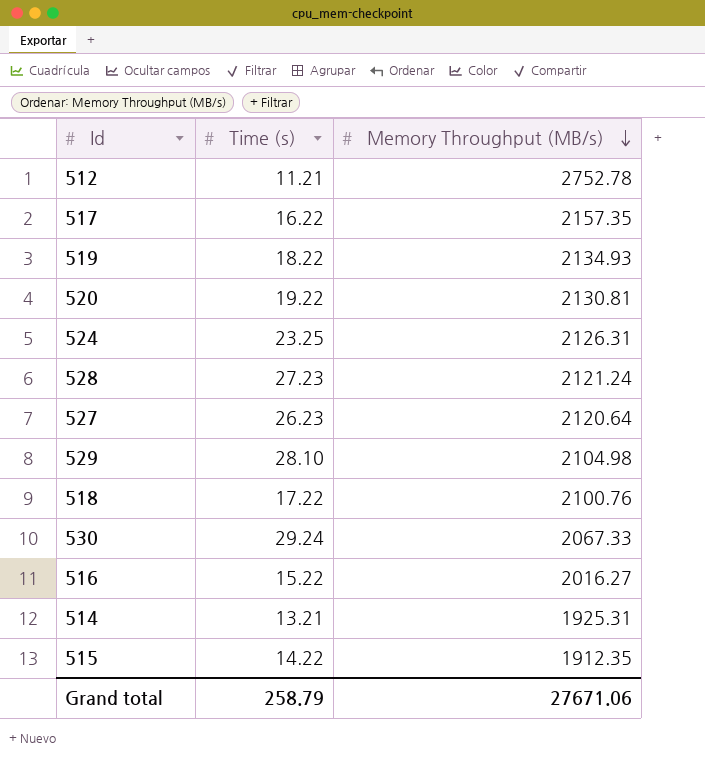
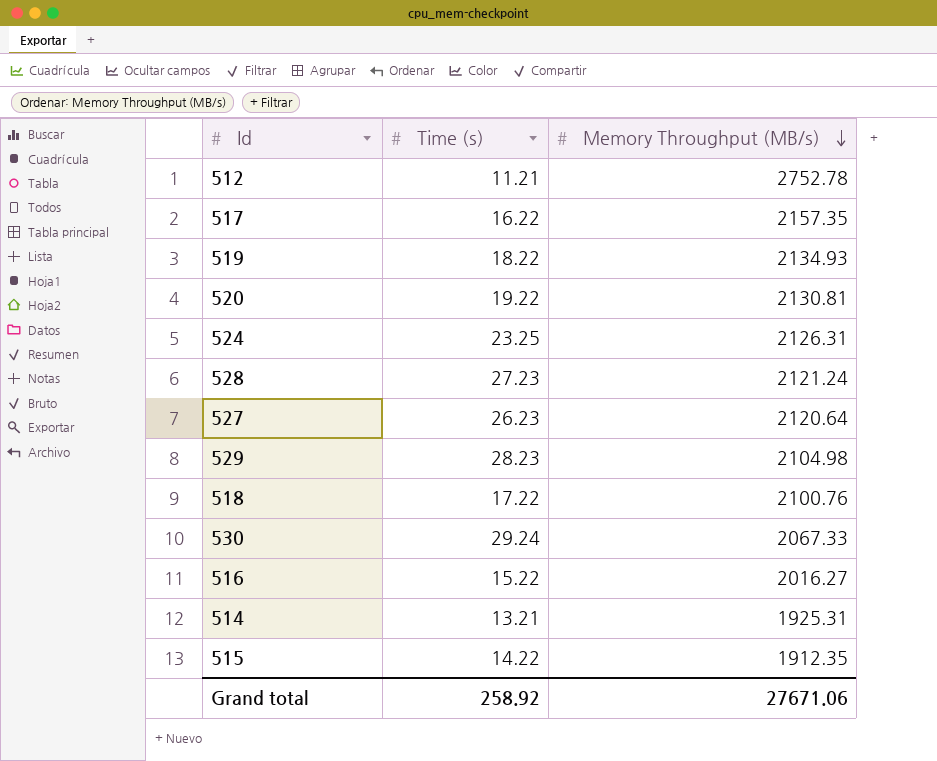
529 | Time (s): 28.10 -> 28.23
Grand total | Time (s): 258.79 -> 258.92

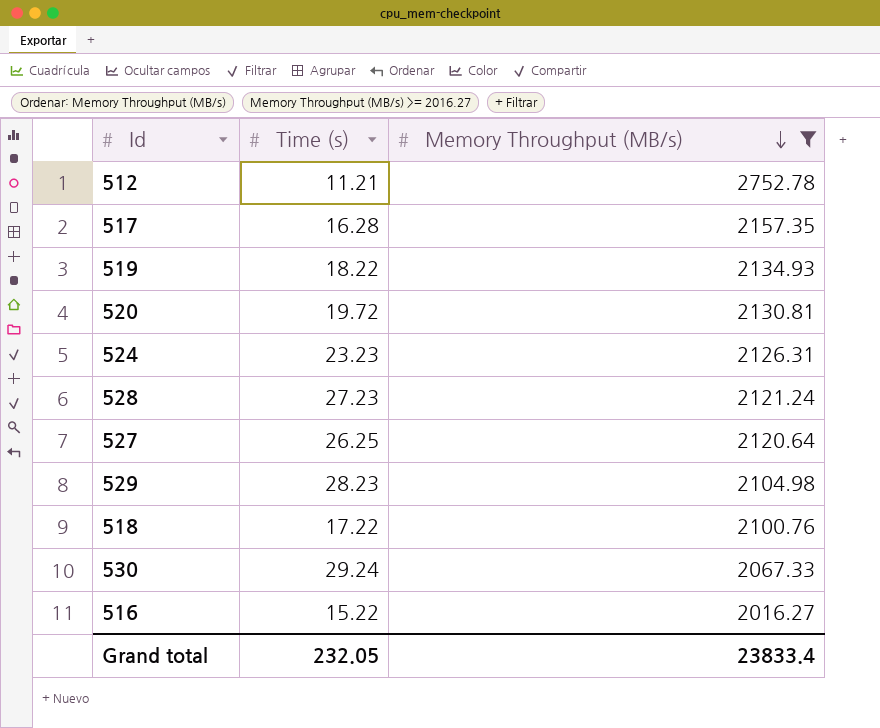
filter: none -> Memory Throughput (MB/s) >= 2016.27
517 | Time (s): 16.22 -> 16.28
520 | Time (s): 19.22 -> 19.72
524 | Time (s): 23.25 -> 23.23
527 | Time (s): 26.23 -> 26.25
Grand total | Time (s): 258.92 -> 232.05
Grand total | Memory Throughput (MB/s): 27671.06 -> 23833.4

